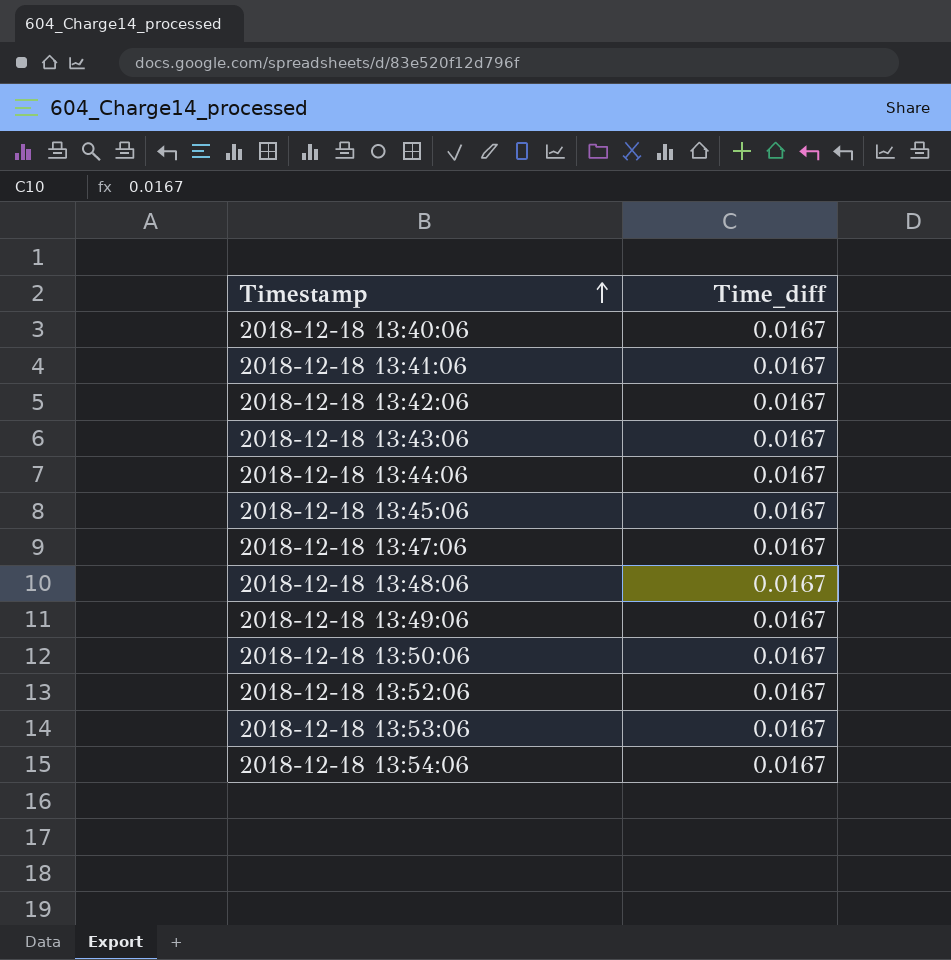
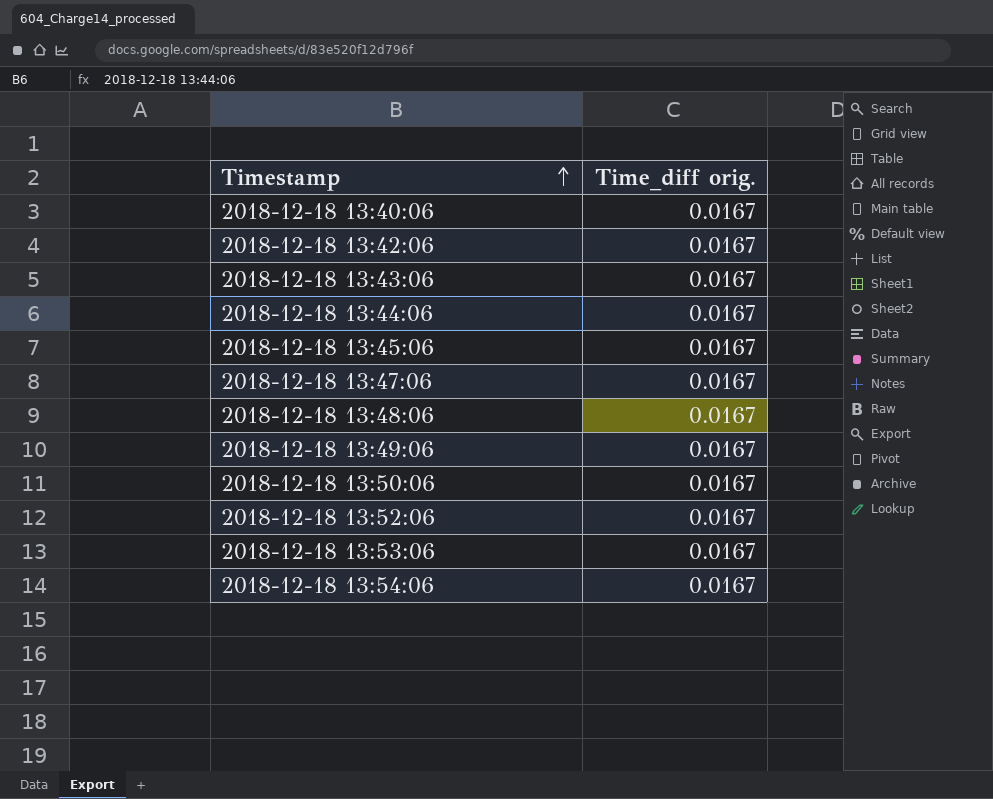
column name: Time_diff -> Time_diff orig.
row 2018-12-18 13:41:06: 0.0167 -> none

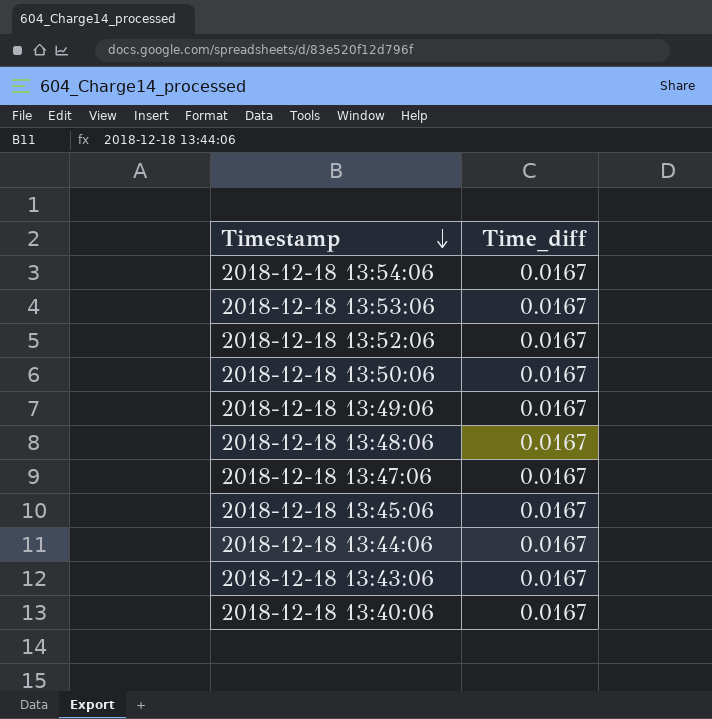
row order: Timestamp ascending -> Timestamp descending
column name: Time_diff orig. -> Time_diff
row 2018-12-18 13:42:06: 0.0167 -> none

